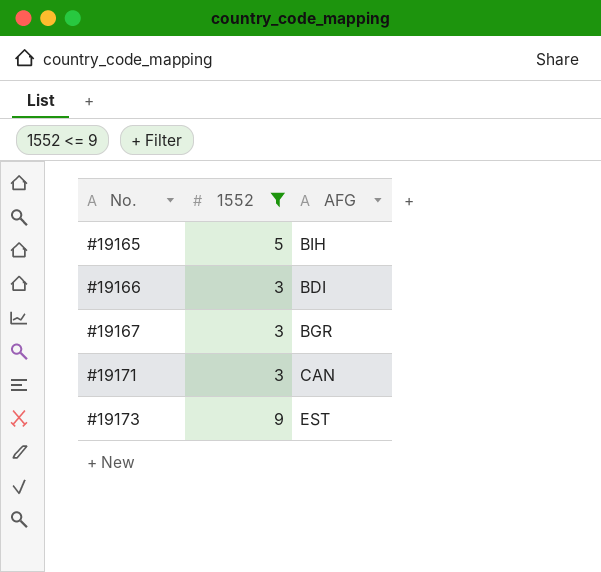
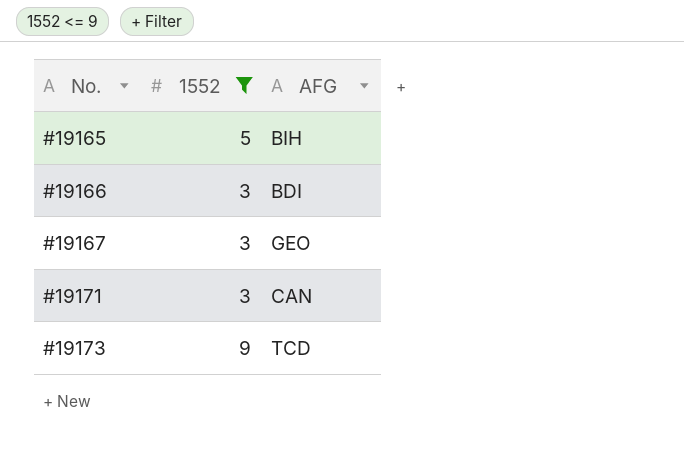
#19167 | AFG: BGR -> GEO
#19173 | AFG: EST -> TCD

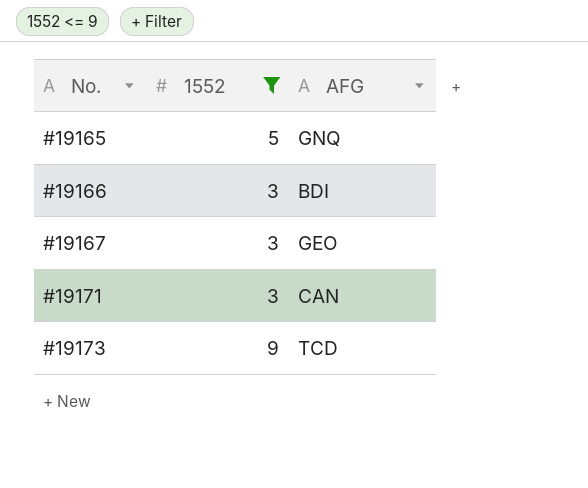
#19165 | AFG: BIH -> GNQ

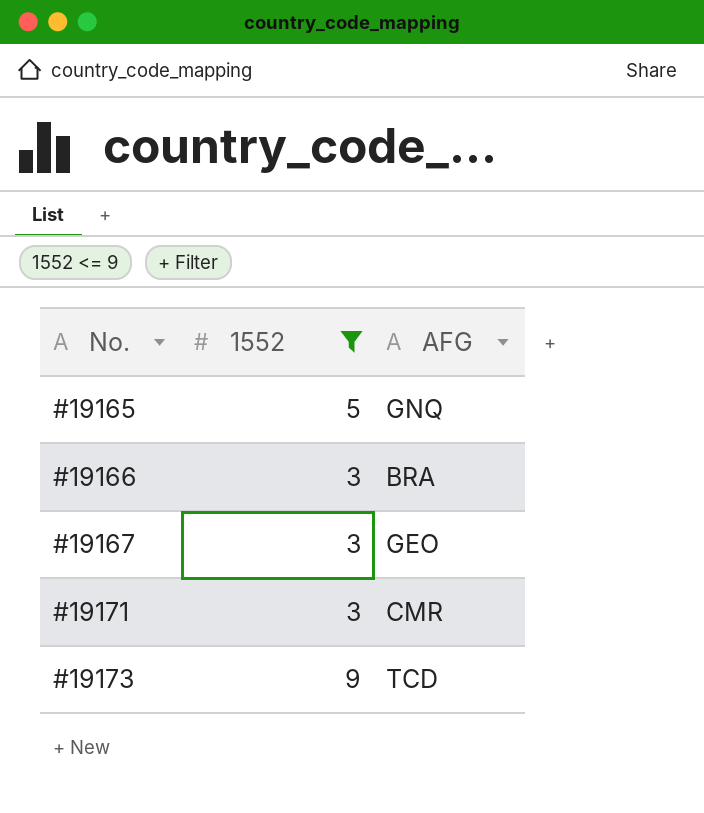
#19166 | AFG: BDI -> BRA
#19171 | AFG: CAN -> CMR

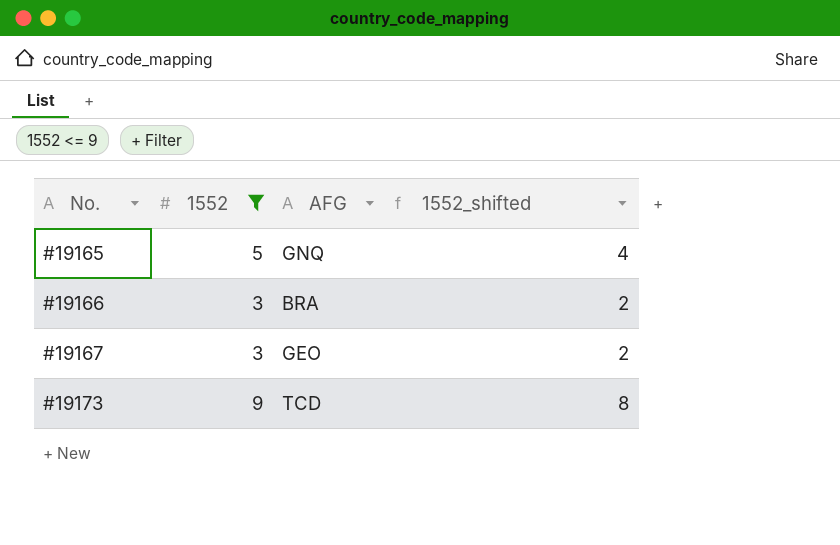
column 1552_shifted | formula: none -> [1552] - 1
row #19171: 3 | CMR -> none

